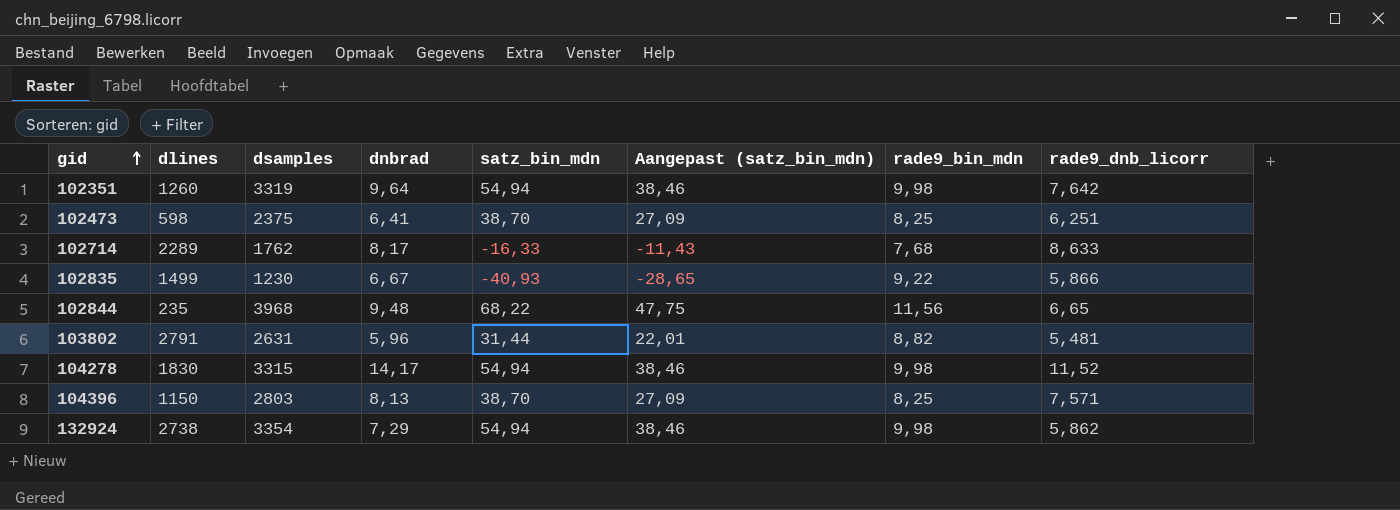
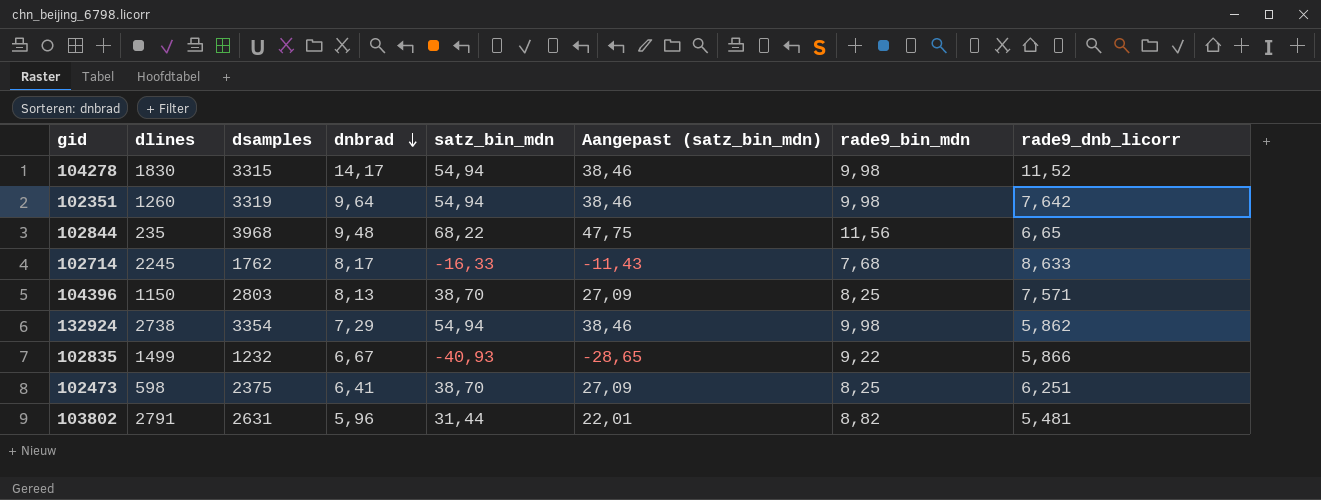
row order: gid ascending -> dnbrad descending
102714 | dlines: 2289 -> 2245
102835 | dsamples: 1230 -> 1232

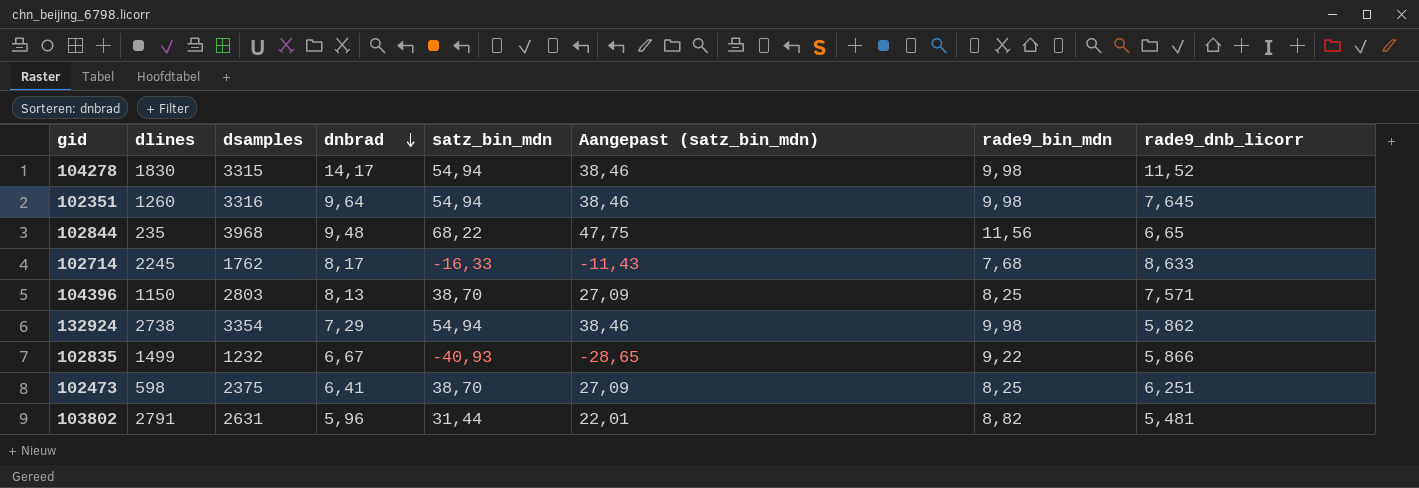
102351 | dsamples: 3319 -> 3316
102351 | rade9_dnb_licorr: 7,642 -> 7,645

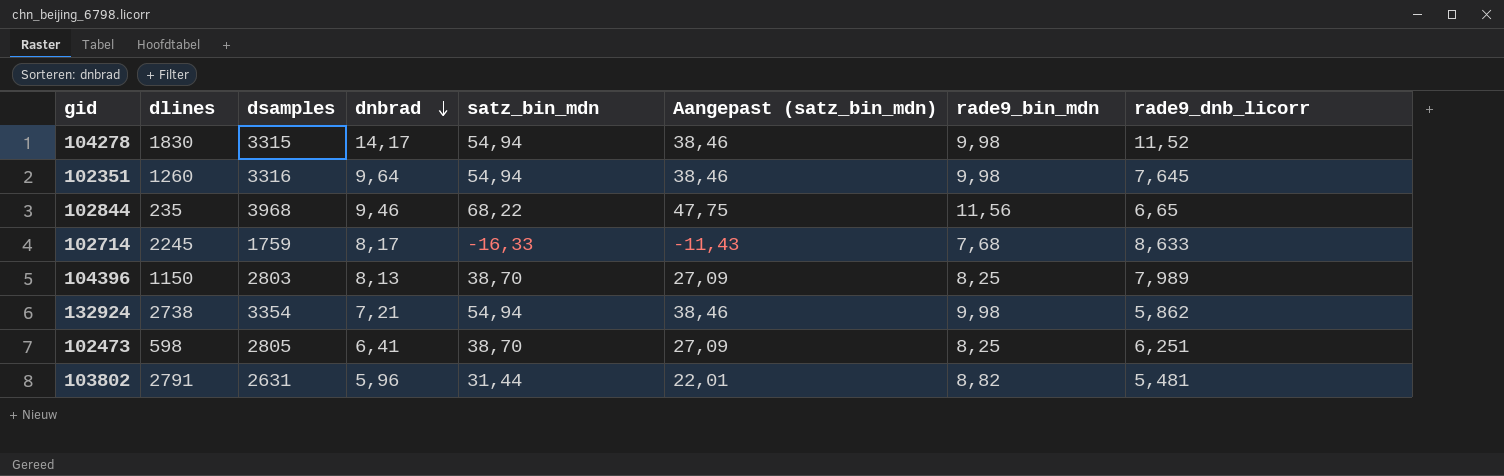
row 102835: 1499 | 1232 | 6,67 | -40,93 | -28,65 | 9,22 | 5,866 -> none
102844 | dnbrad: 9,48 -> 9,46
102714 | dsamples: 1762 -> 1759
104396 | rade9_dnb_licorr: 7,571 -> 7,989
132924 | dnbrad: 7,29 -> 7,21
102473 | dsamples: 2375 -> 2805

